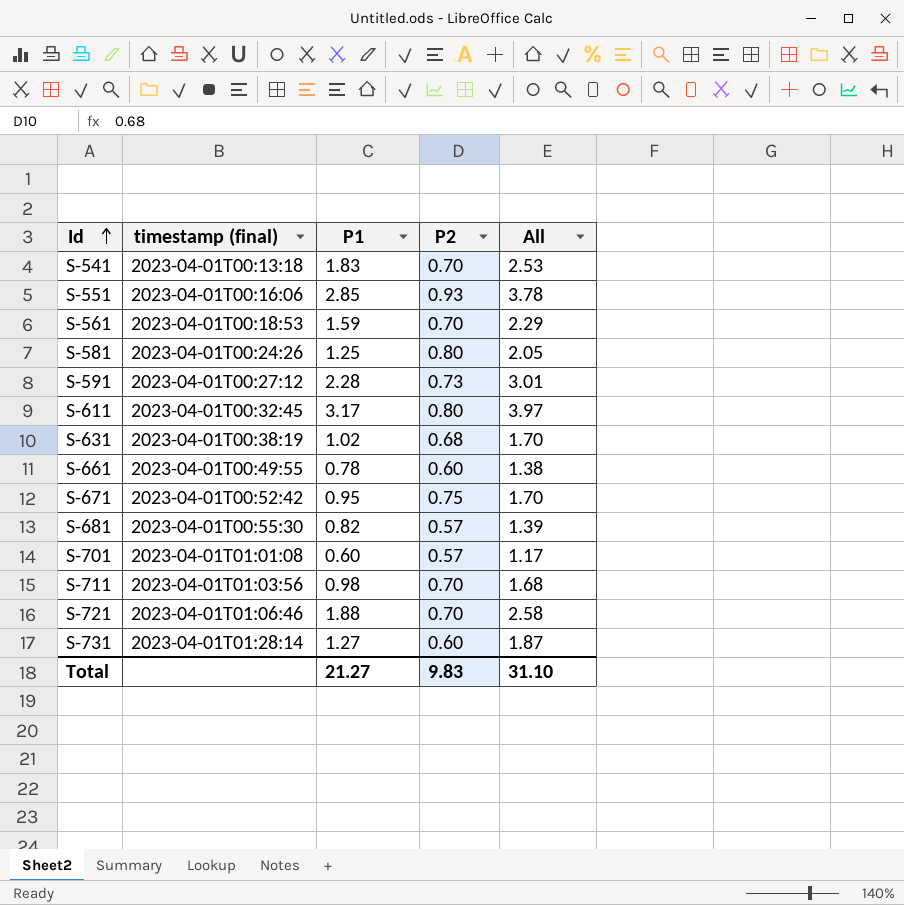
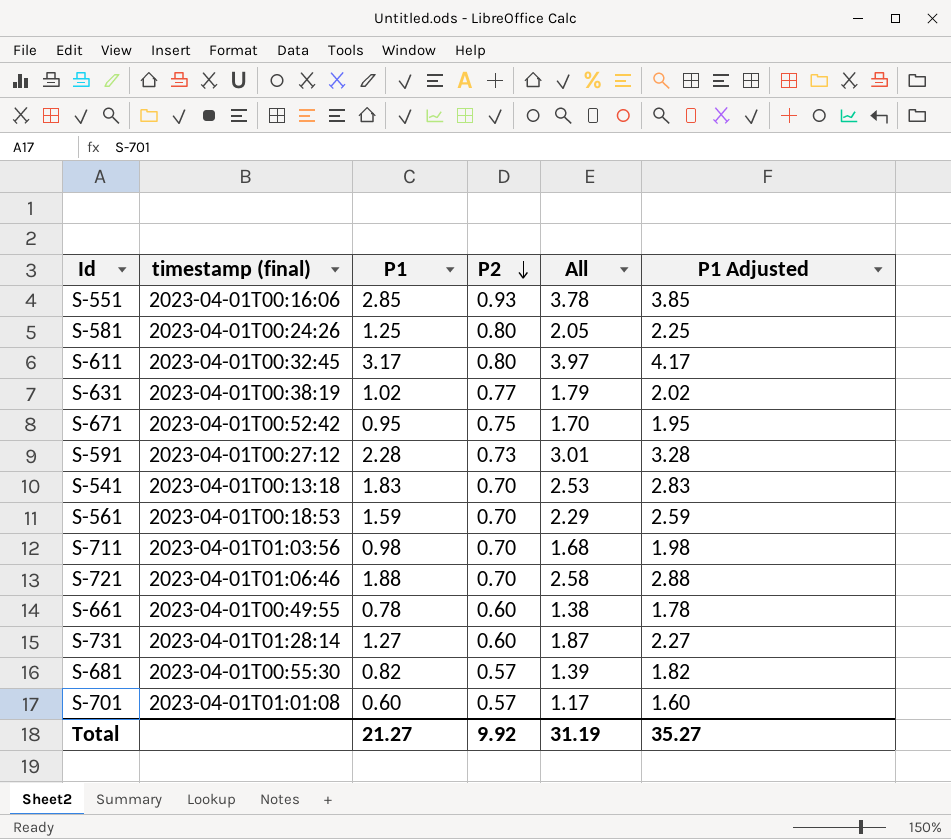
row order: Id ascending -> P2 descending
column P1 Adjusted | formula: none -> [P1] + 1
S-631 | P2: 0.68 -> 0.77
S-631 | All: 1.70 -> 1.79
Total | P2: 9.83 -> 9.92
Total | All: 31.10 -> 31.19

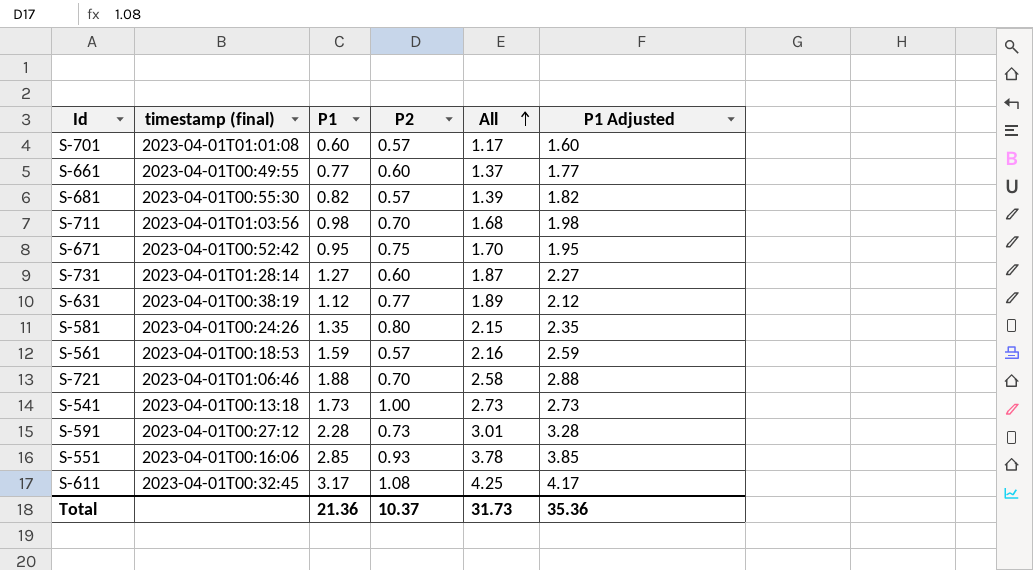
row order: P2 descending -> All ascending
S-661 | P1: 0.78 -> 0.77
S-661 | All: 1.38 -> 1.37
S-661 | P1 Adjusted: 1.78 -> 1.77
S-631 | P1: 1.02 -> 1.12
S-631 | All: 1.79 -> 1.89
S-631 | P1 Adjusted: 2.02 -> 2.12
S-581 | P1: 1.25 -> 1.35
S-581 | All: 2.05 -> 2.15
S-581 | P1 Adjusted: 2.25 -> 2.35
S-561 | P2: 0.70 -> 0.57
S-561 | All: 2.29 -> 2.16
S-541 | P1: 1.83 -> 1.73
S-541 | P2: 0.70 -> 1.00
S-541 | All: 2.53 -> 2.73
S-541 | P1 Adjusted: 2.83 -> 2.73
S-611 | P2: 0.80 -> 1.08
S-611 | All: 3.97 -> 4.25
Total | P1: 21.27 -> 21.36
Total | P2: 9.92 -> 10.37
Total | All: 31.19 -> 31.73
Total | P1 Adjusted: 35.27 -> 35.36

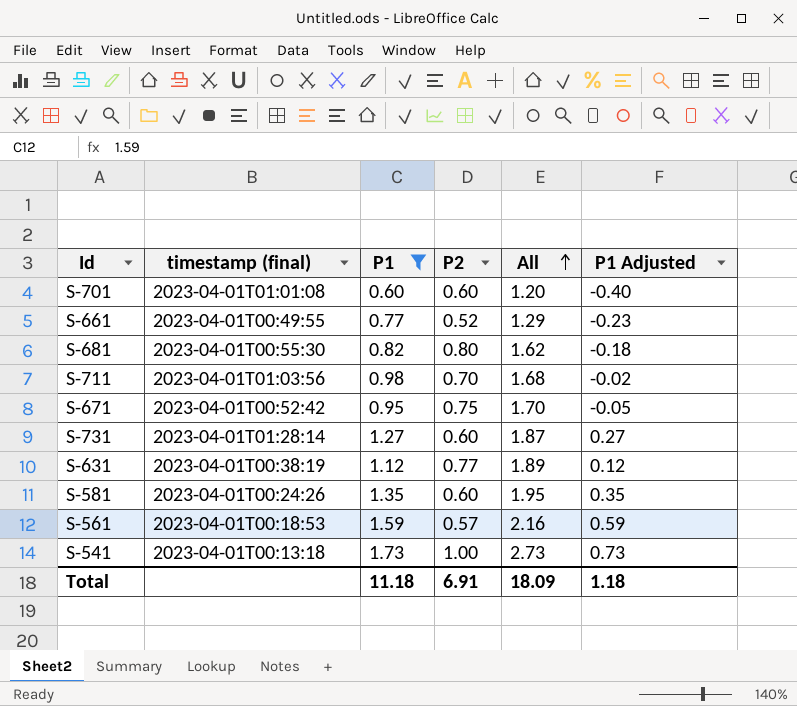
filter: none -> P1 <= 1.73
column P1 Adjusted | formula: [P1] + 1 -> [P1] - 1
S-701 | P2: 0.57 -> 0.60
S-701 | All: 1.17 -> 1.20
S-661 | P2: 0.60 -> 0.52
S-661 | All: 1.37 -> 1.29
S-681 | P2: 0.57 -> 0.80
S-681 | All: 1.39 -> 1.62
S-581 | P2: 0.80 -> 0.60
S-581 | All: 2.15 -> 1.95
Total | P1: 21.36 -> 11.18
Total | P2: 10.37 -> 6.91
Total | All: 31.73 -> 18.09
Total | P1 Adjusted: 35.36 -> 1.18

